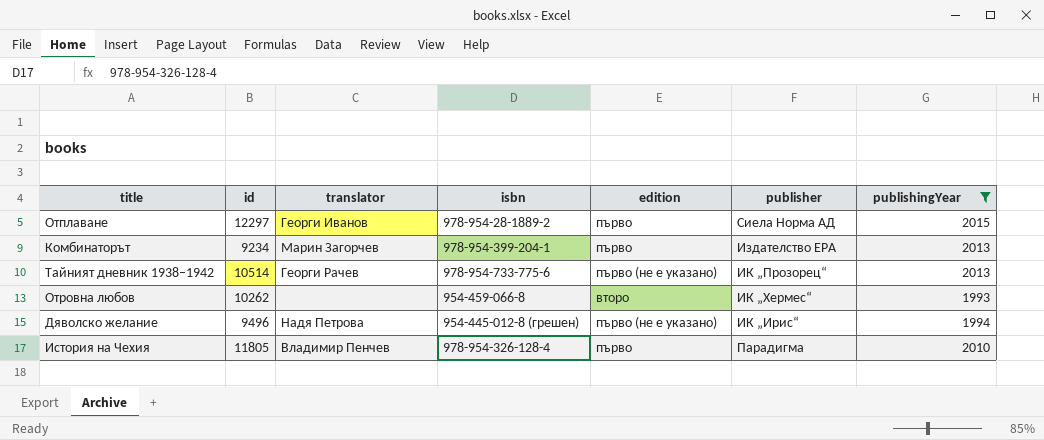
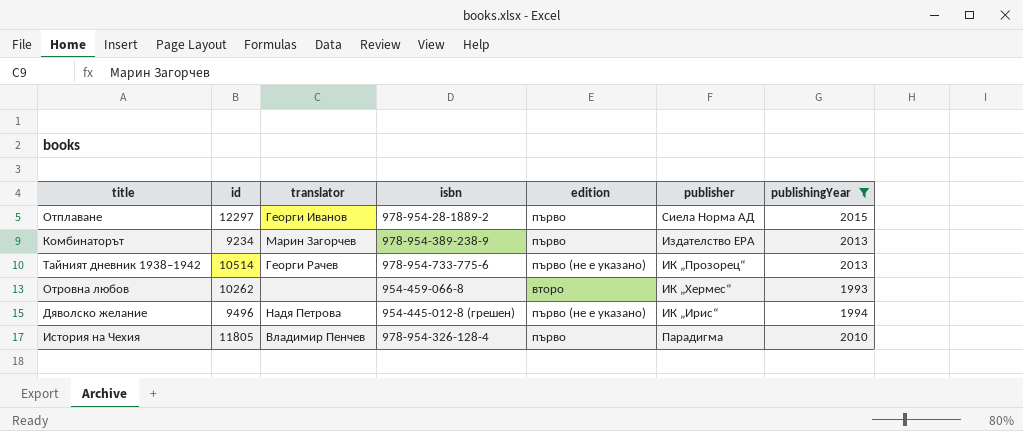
Комбинаторът | isbn: 978-954-399-204-1 -> 978-954-389-238-9

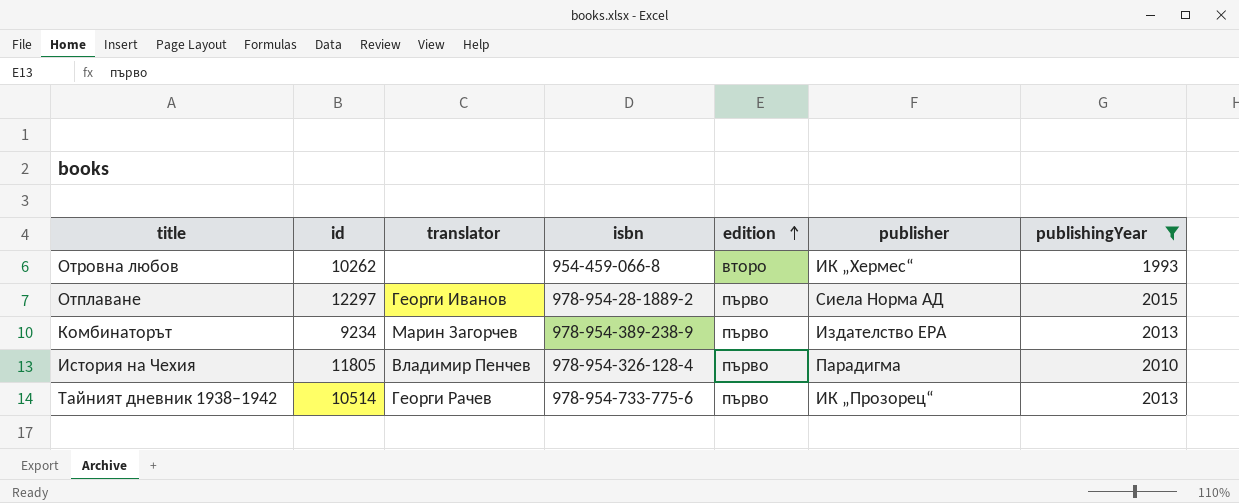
row order: none -> edition ascending
row Дяволско желание: 9496 | Надя Петрова | 954-445-012-8 (грешен) | първо (не е указано) | ИК „Ирис“ | 1994 -> none
Тайният дневник 1938–1942 | edition: първо (не е указано) -> първо

